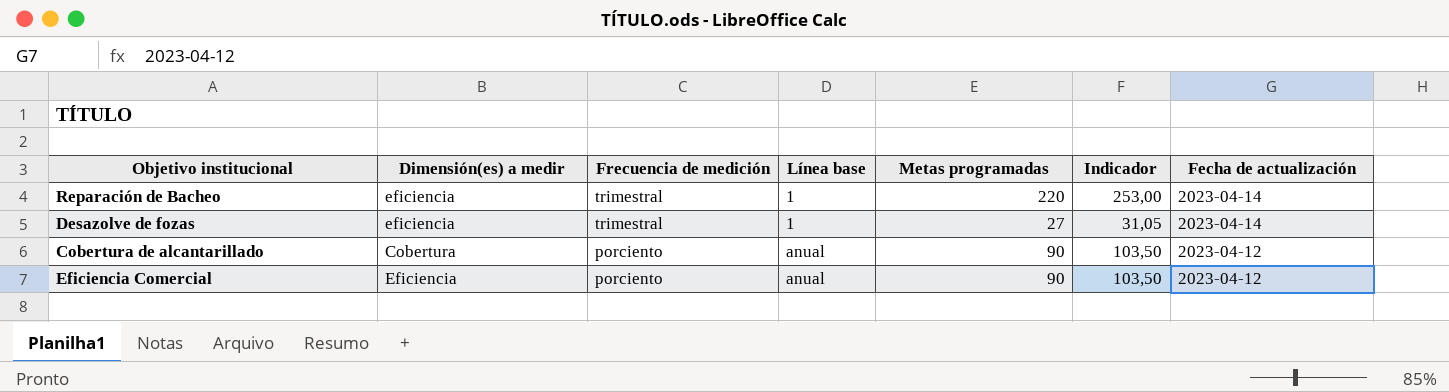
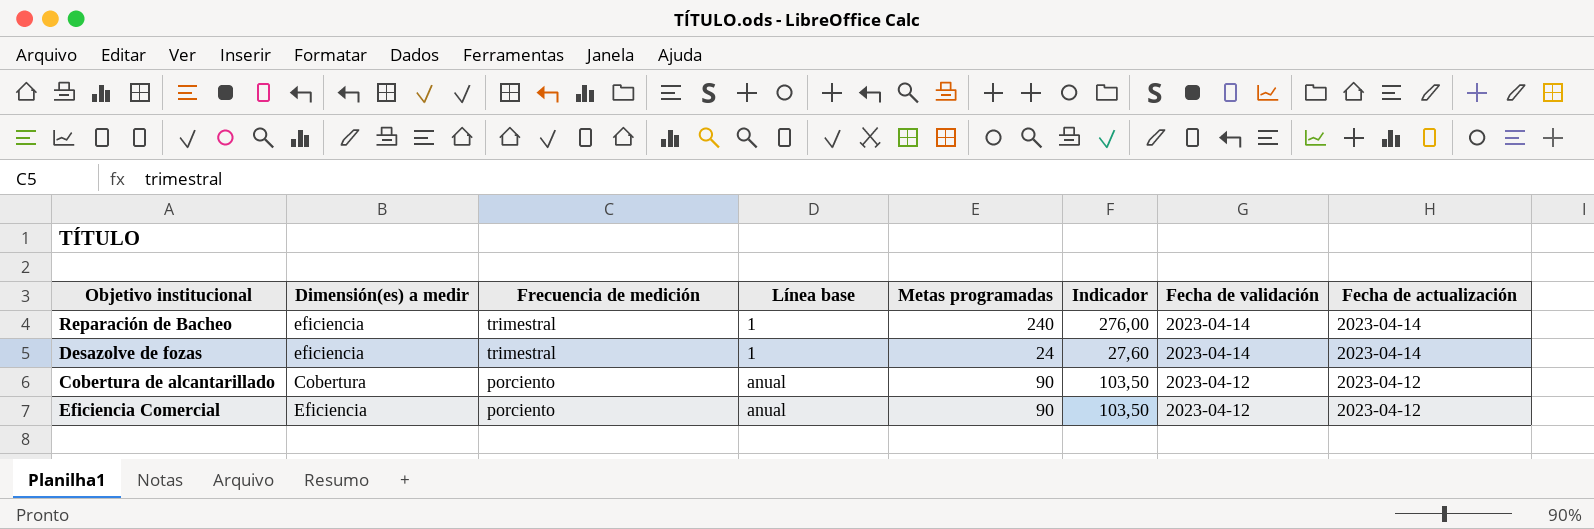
column Fecha de validación | position: none -> 7
Reparación de Bacheo | Metas programadas: 220 -> 240
Reparación de Bacheo | Indicador: 253,00 -> 276,00
Desazolve de fozas | Metas programadas: 27 -> 24
Desazolve de fozas | Indicador: 31,05 -> 27,60

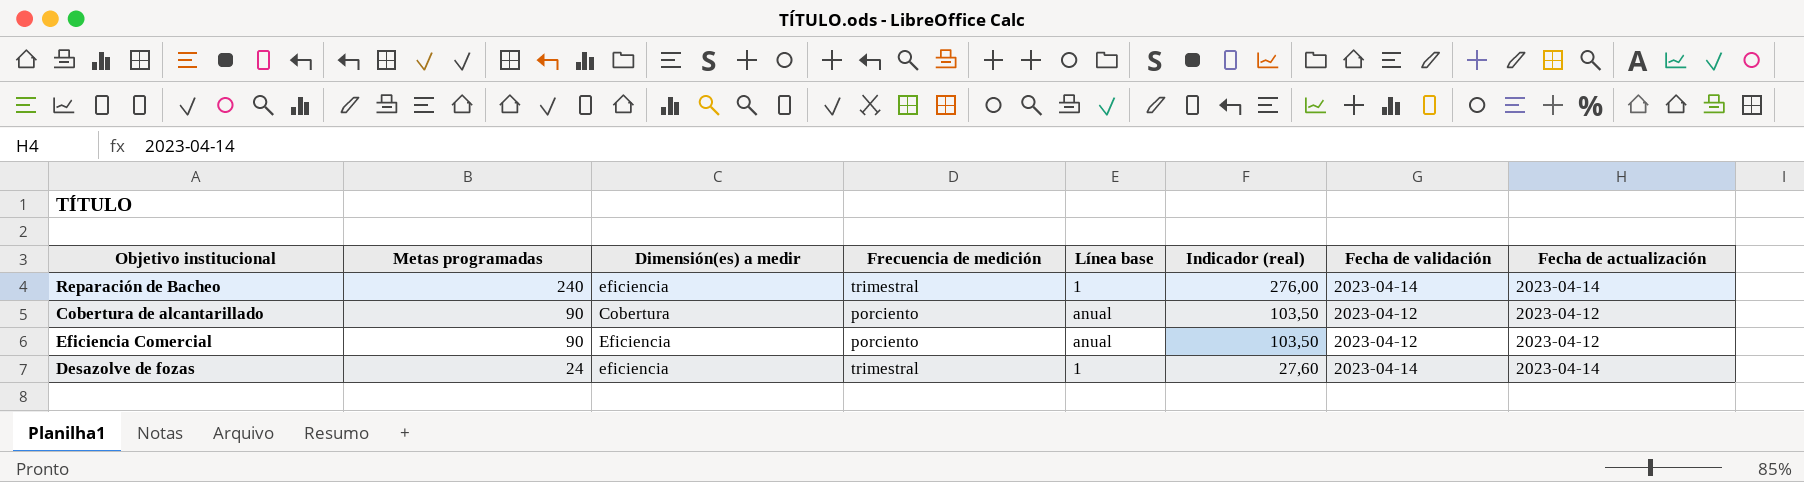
row order: Frecuencia de medición descending -> Metas programadas descending
column Metas programadas | position: 5 -> 2
column name: Indicador -> Indicador (real)

